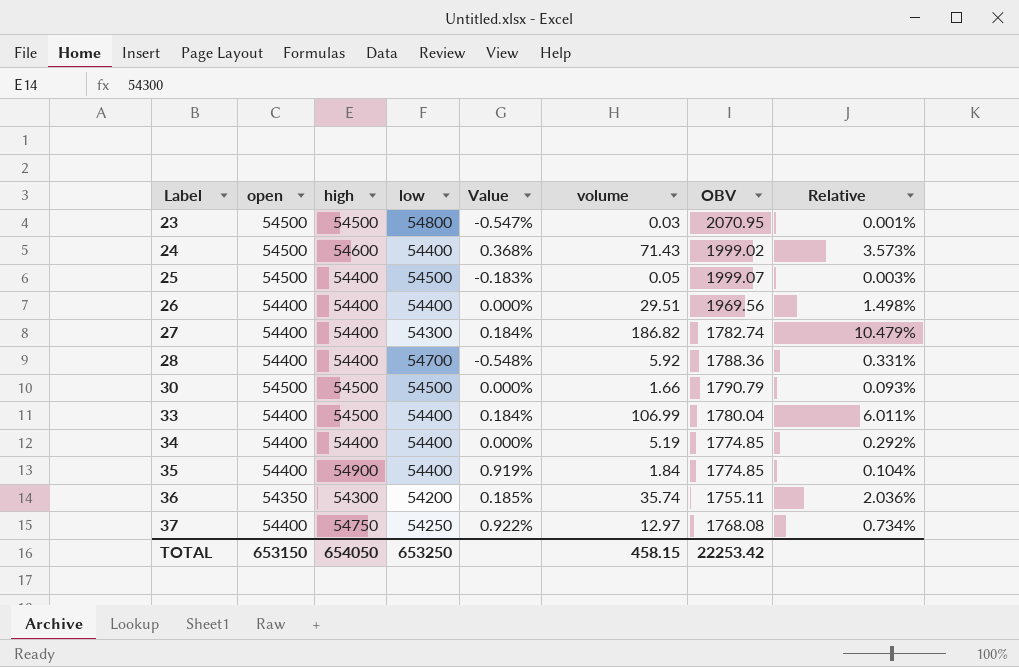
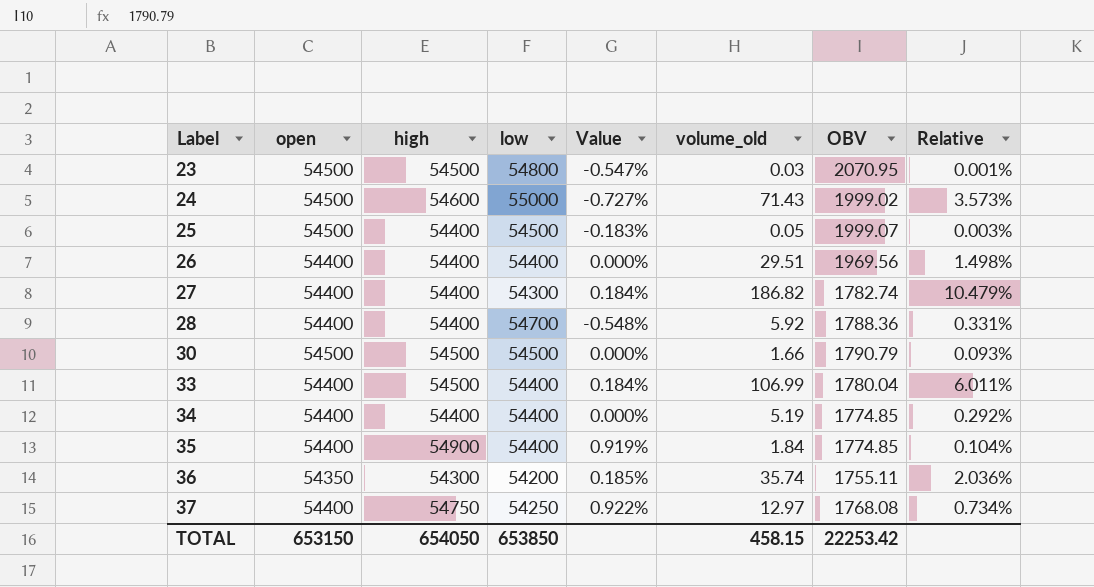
column name: volume -> volume_old
24 | low: 54400 -> 55000
24 | Value: 0.368% -> -0.727%
TOTAL | low: 653250 -> 653850

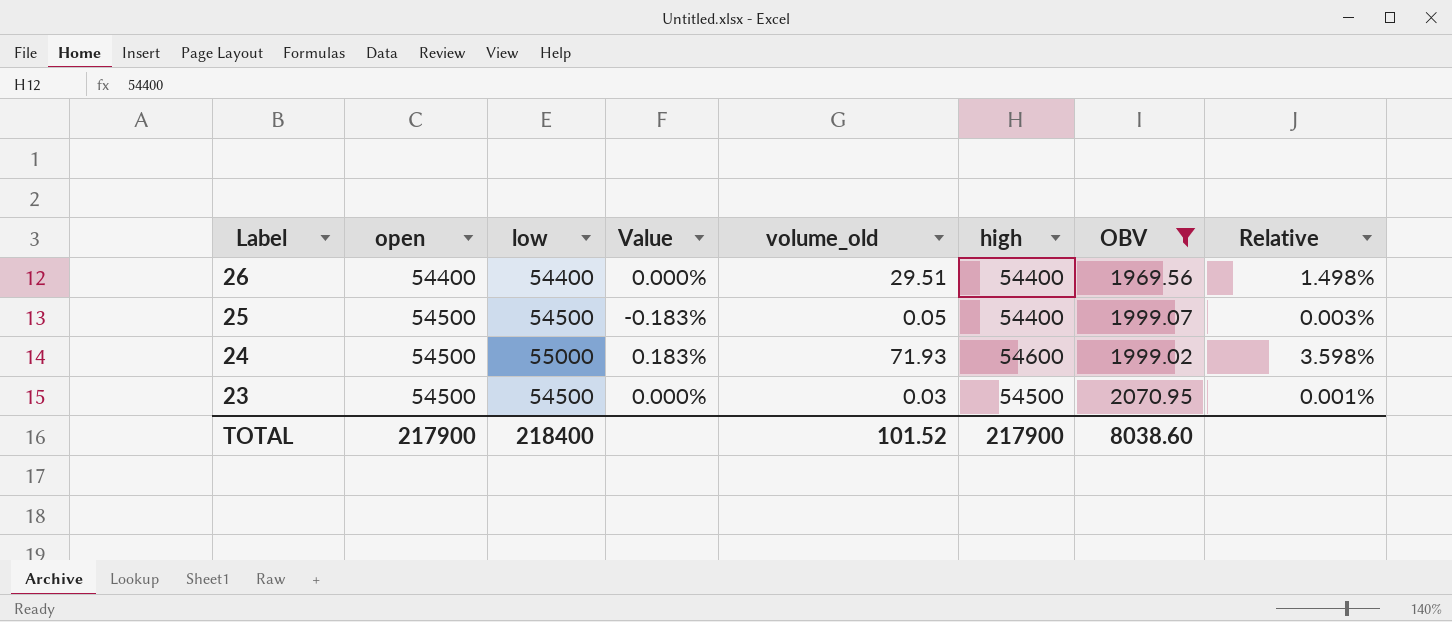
filter: none -> OBV >= 1969.56
row order: Label ascending -> Label descending
column Value | formula: ([high] - [low]) / [low] -> ([high] - [open]) / [open]
column high | position: 3 -> 6
24 | volume_old: 71.43 -> 71.93
24 | Relative: 3.573% -> 3.598%
23 | low: 54800 -> 54500
TOTAL | open: 653150 -> 217900
TOTAL | low: 653850 -> 218400
TOTAL | volume_old: 458.15 -> 101.52
TOTAL | high: 654050 -> 217900
TOTAL | OBV: 22253.42 -> 8038.60

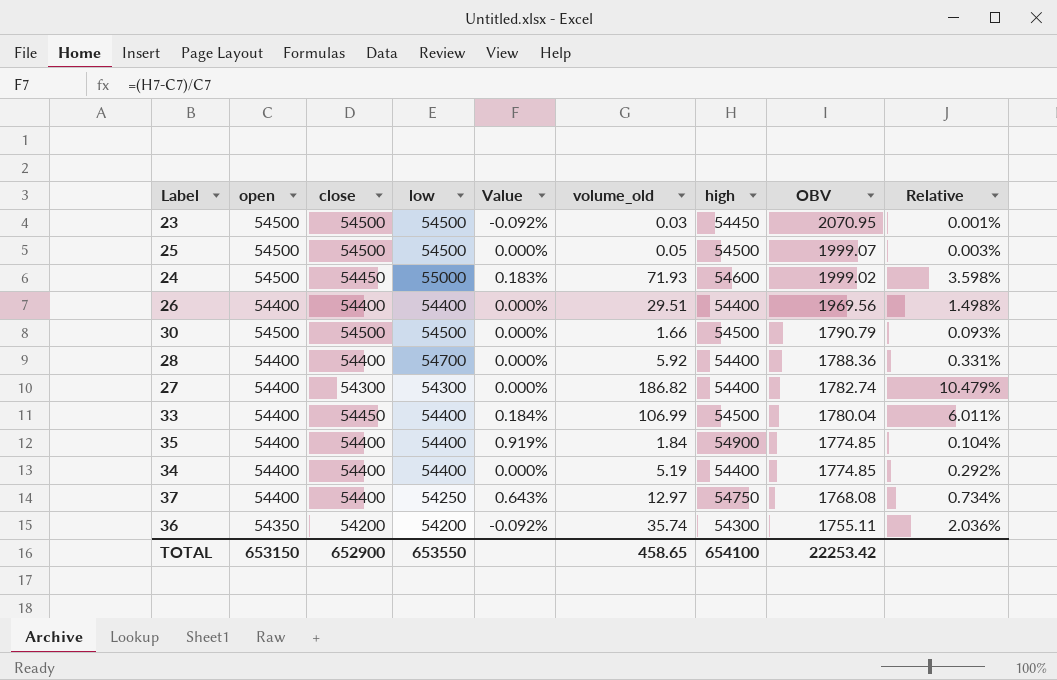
filter: OBV >= 1969.56 -> none
row order: Label descending -> OBV descending
column close | position: none -> 3
23 | Value: 0.000% -> -0.092%
23 | high: 54500 -> 54450
25 | Value: -0.183% -> 0.000%
25 | high: 54400 -> 54500
TOTAL | open: 217900 -> 653150
TOTAL | low: 218400 -> 653550
TOTAL | volume_old: 101.52 -> 458.65
TOTAL | high: 217900 -> 654100
TOTAL | OBV: 8038.60 -> 22253.42

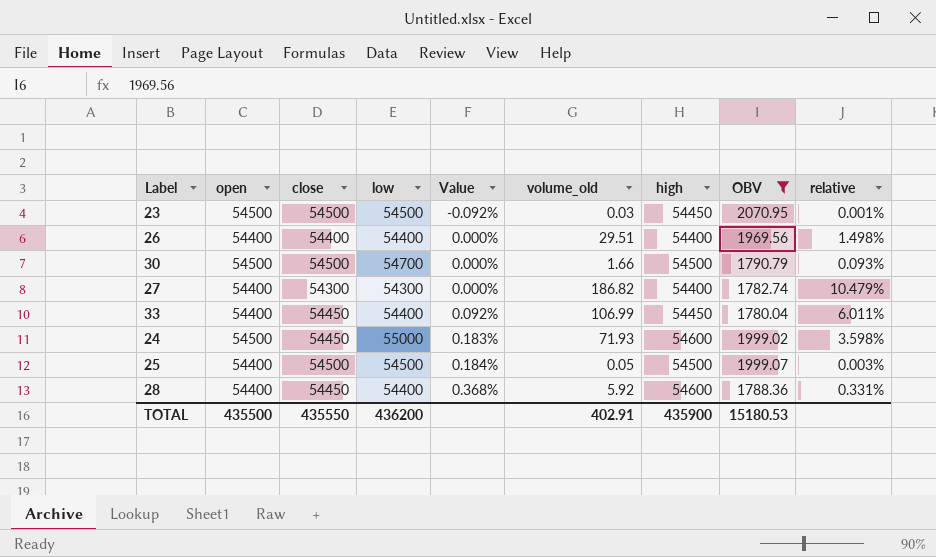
filter: none -> OBV >= 1780.04
row order: OBV descending -> Value ascending
column name: Relative -> relative
30 | low: 54500 -> 54700
33 | Value: 0.184% -> 0.092%
33 | high: 54500 -> 54450
25 | open: 54500 -> 54400
25 | Value: 0.000% -> 0.184%
28 | close: 54400 -> 54450
28 | low: 54700 -> 54400
28 | Value: 0.000% -> 0.368%
28 | high: 54400 -> 54600
TOTAL | open: 653150 -> 435500
TOTAL | close: 652900 -> 435550
TOTAL | low: 653550 -> 436200
TOTAL | volume_old: 458.65 -> 402.91
TOTAL | high: 654100 -> 435900
TOTAL | OBV: 22253.42 -> 15180.53

